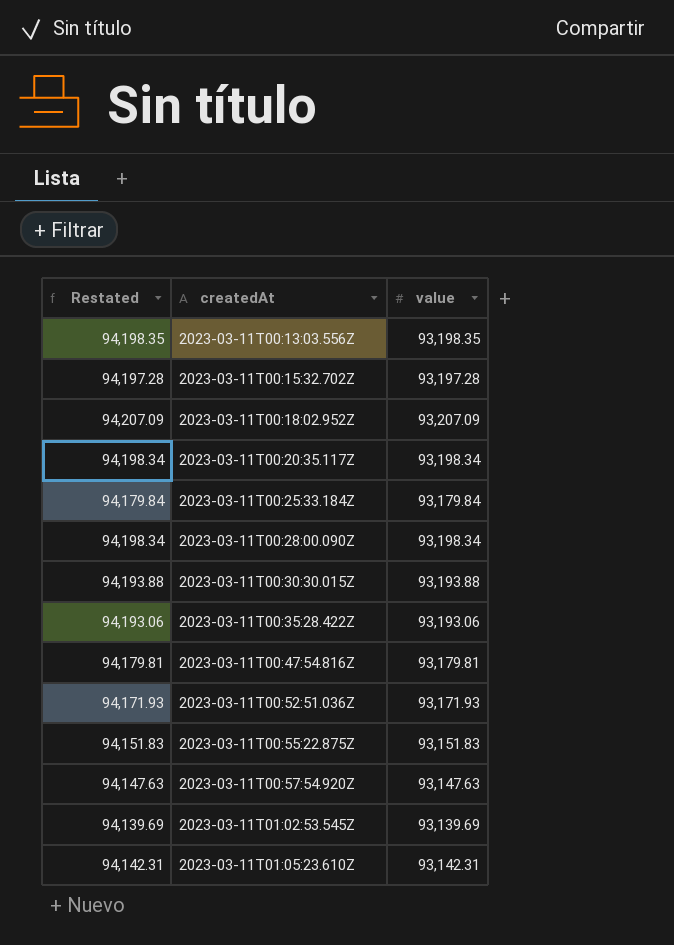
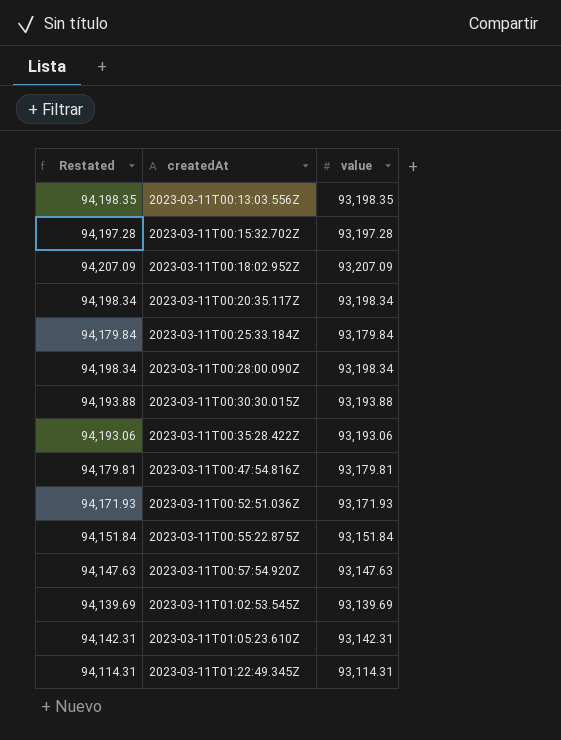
2023-03-11T00:55:22.875Z | Restated: 94,151.83 -> 94,151.84
2023-03-11T00:55:22.875Z | value: 93,151.83 -> 93,151.84
row 2023-03-11T01:22:49.345Z: none -> 94,114.31 | 93,114.31

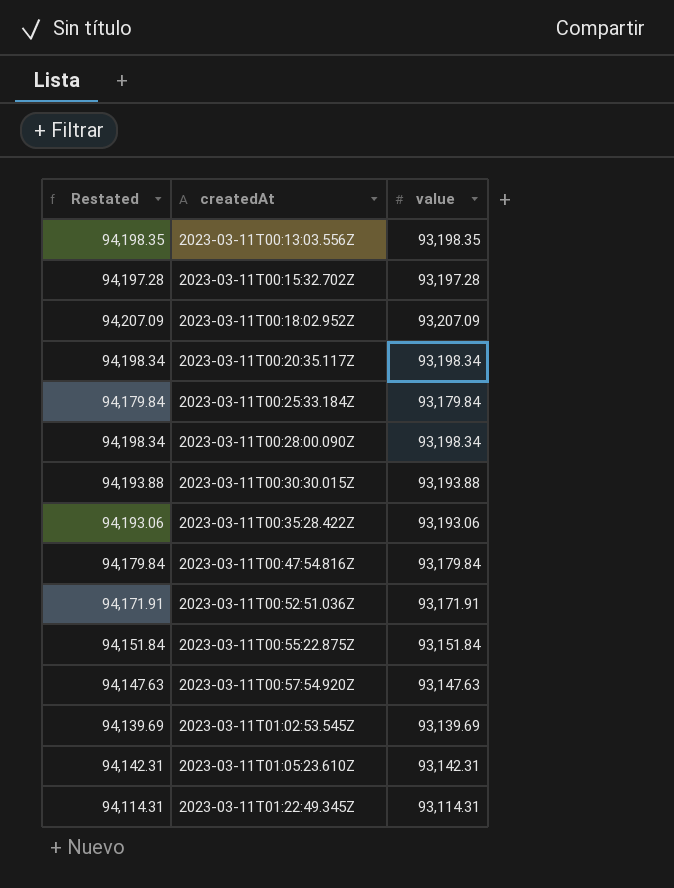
2023-03-11T00:47:54.816Z | Restated: 94,179.81 -> 94,179.84
2023-03-11T00:47:54.816Z | value: 93,179.81 -> 93,179.84
2023-03-11T00:52:51.036Z | Restated: 94,171.93 -> 94,171.91
2023-03-11T00:52:51.036Z | value: 93,171.93 -> 93,171.91

